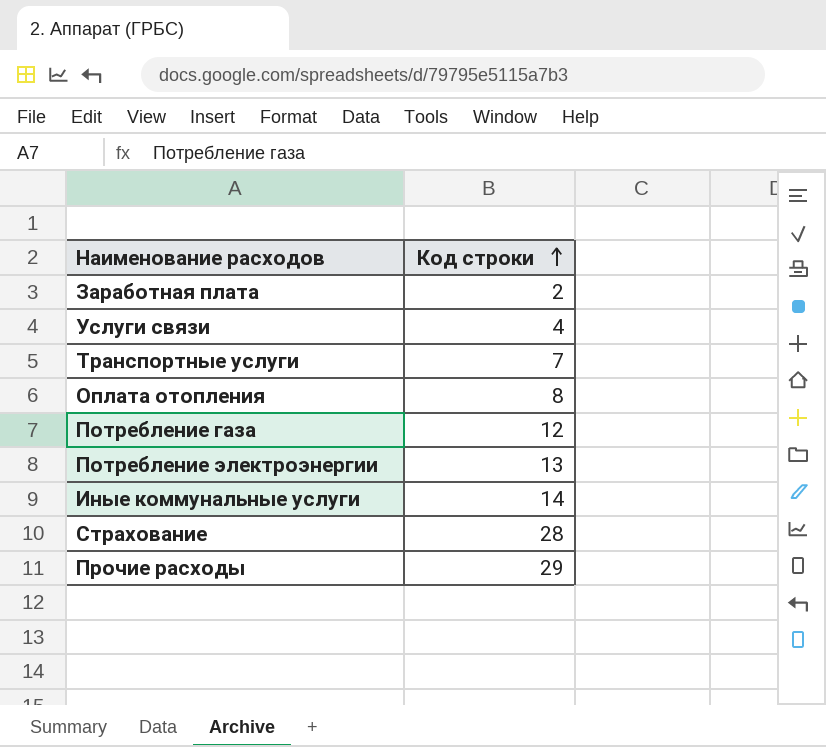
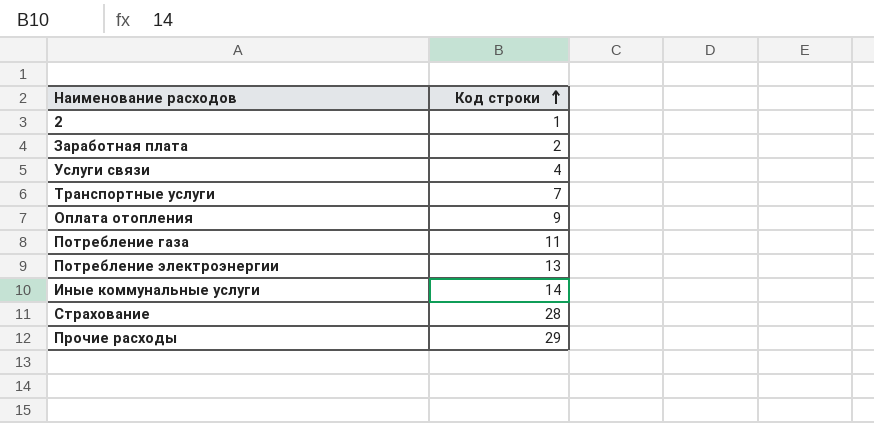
row 2: none -> 1
Оплата отопления | Код строки: 8 -> 9
Потребление газа | Код строки: 12 -> 11

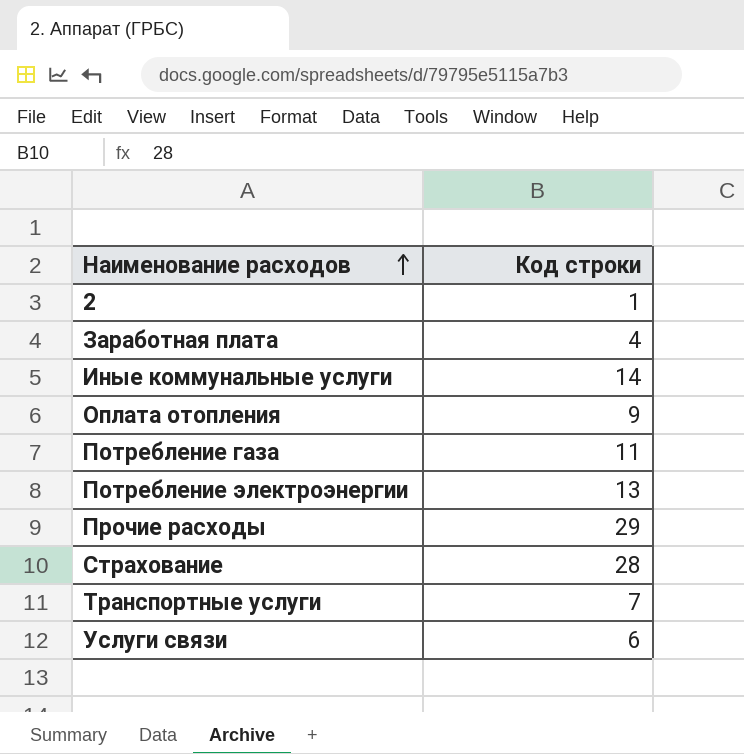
row order: Код строки ascending -> Наименование расходов ascending
Заработная плата | Код строки: 2 -> 4
Услуги связи | Код строки: 4 -> 6

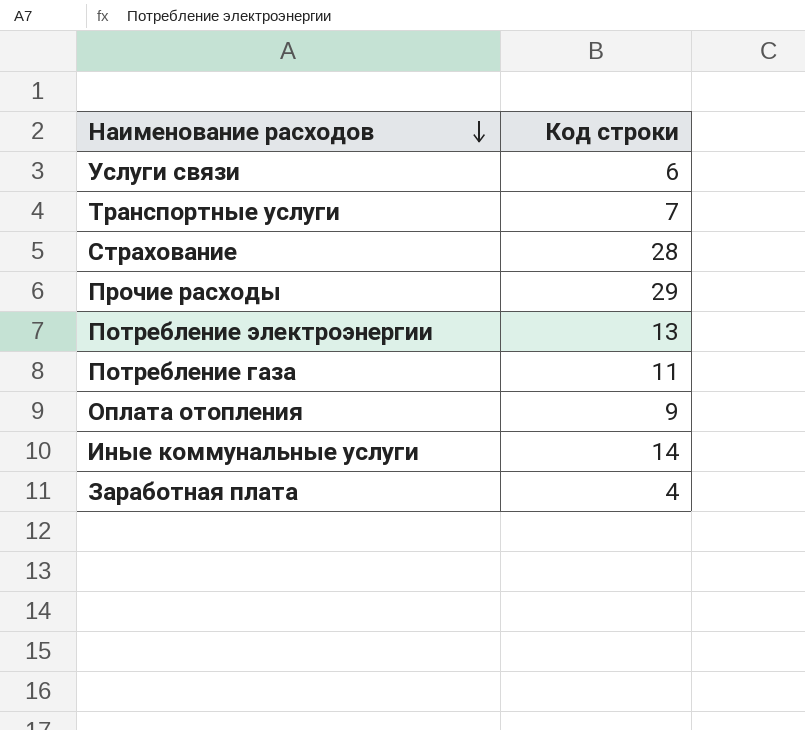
row order: Наименование расходов ascending -> Наименование расходов descending
row 2: 1 -> none

